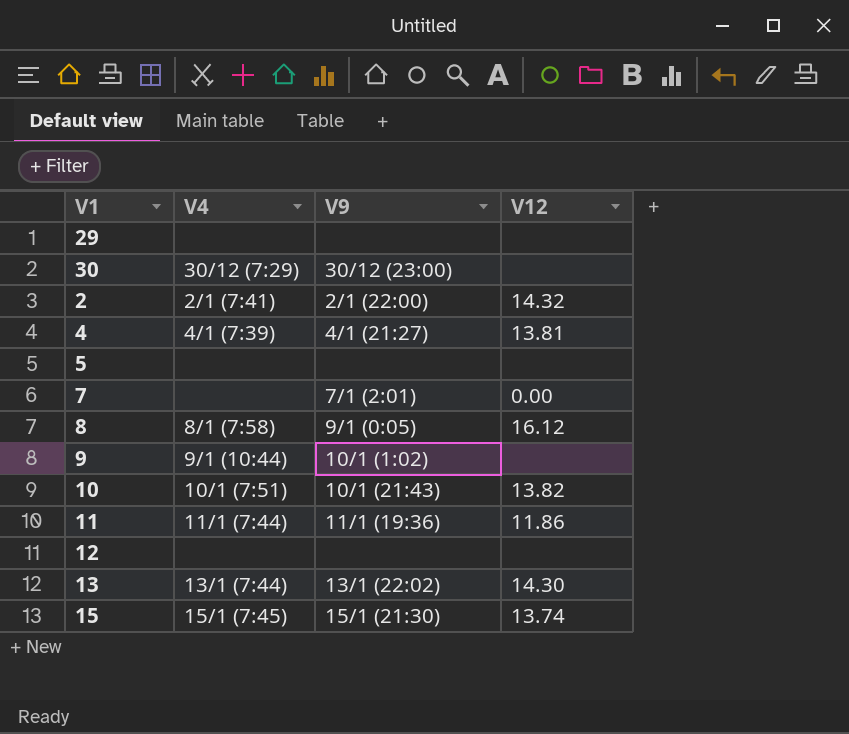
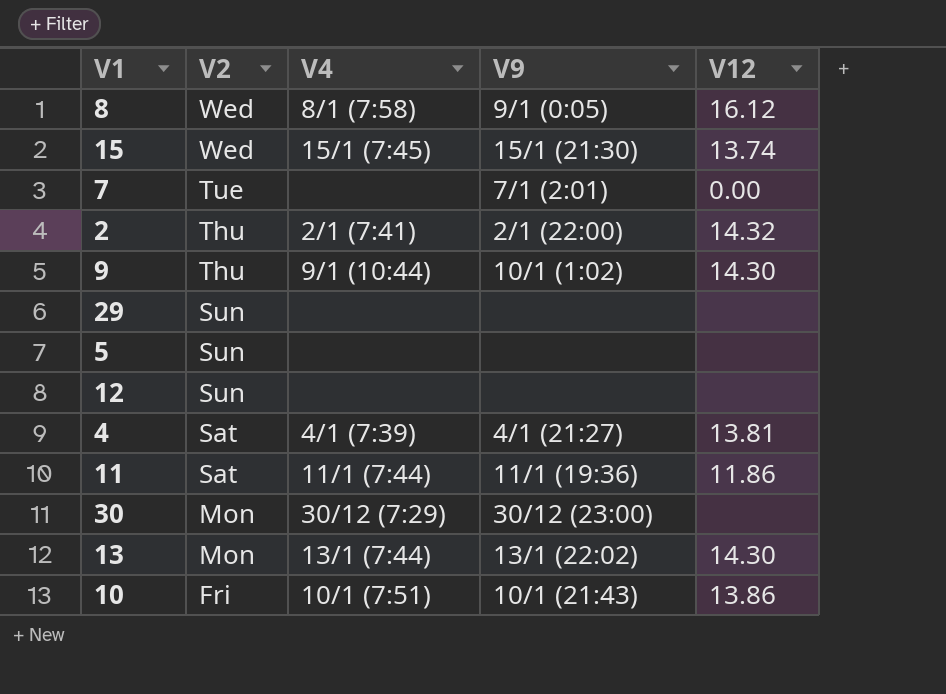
row order: none -> V2 descending
column V2 | position: none -> 2
9 | V12: none -> 14.30
10 | V12: 13.82 -> 13.86

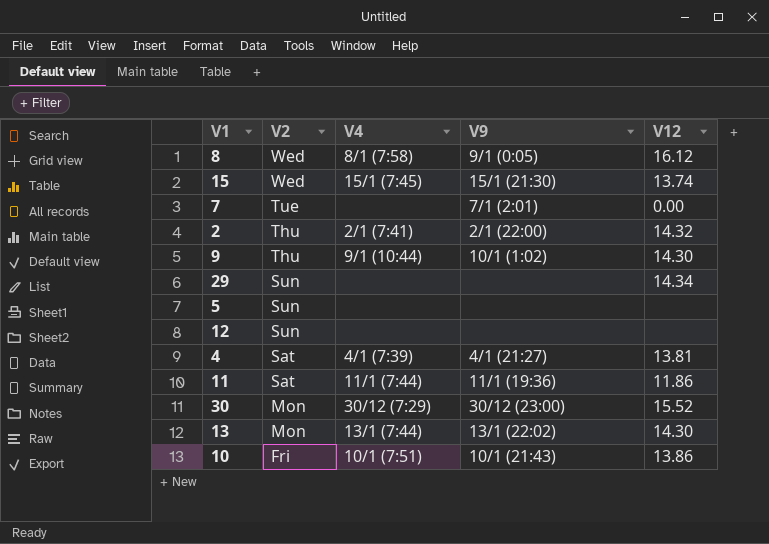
29 | V12: none -> 14.34
30 | V12: none -> 15.52

